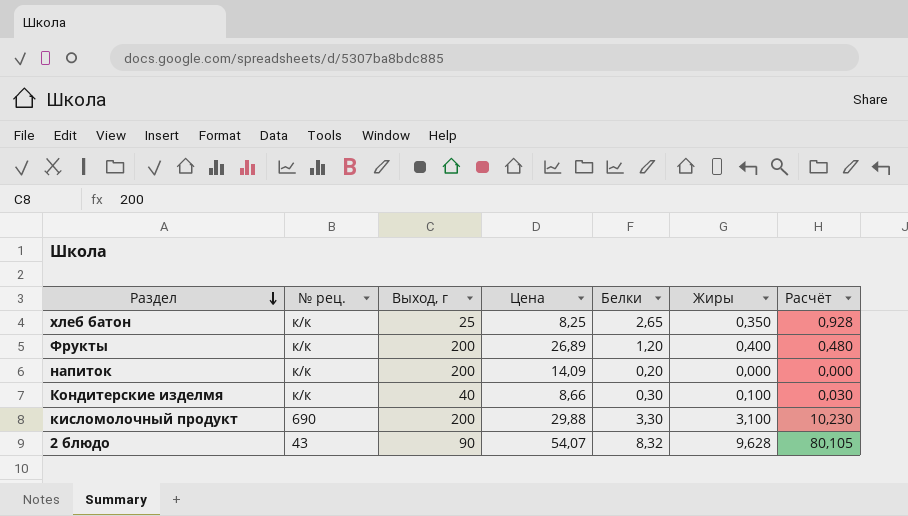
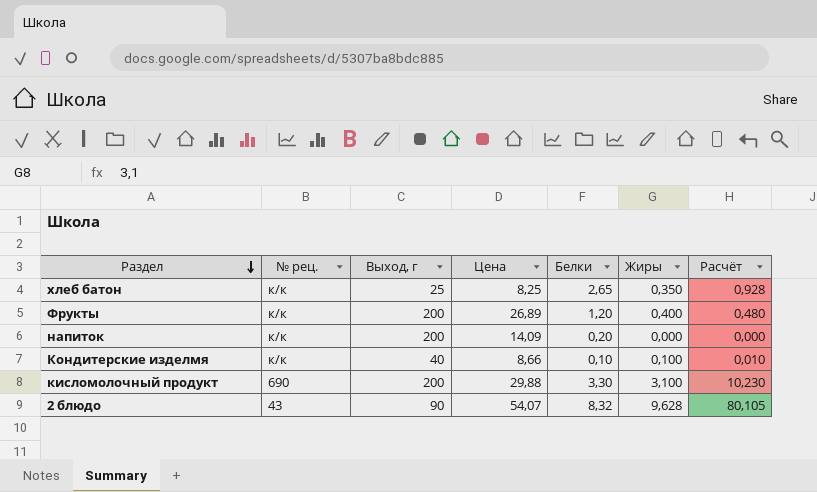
Кондитерские изделмя | Белки: 0,30 -> 0,10
Кондитерские изделмя | Расчёт: 0,030 -> 0,010

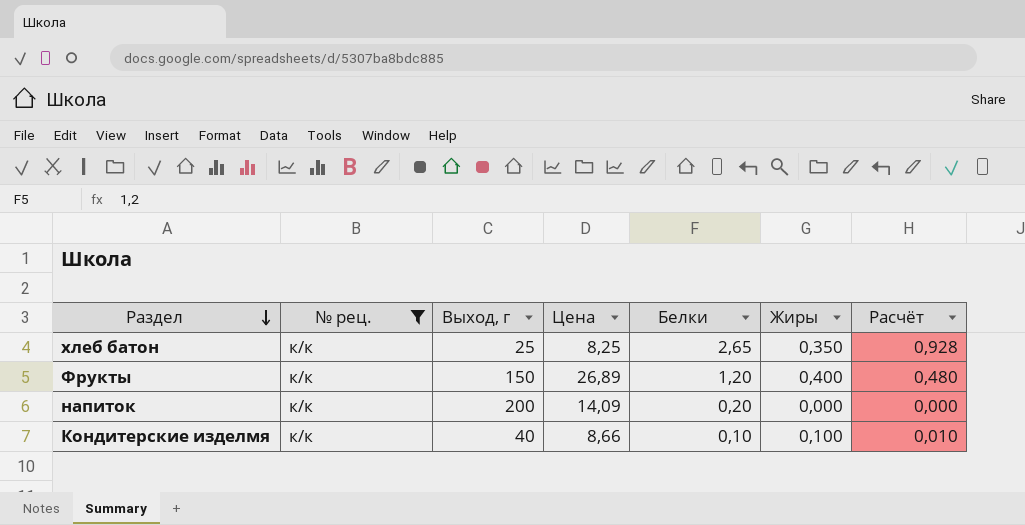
filter: none -> № рец. = к/к
Фрукты | Выход, г: 200 -> 150

